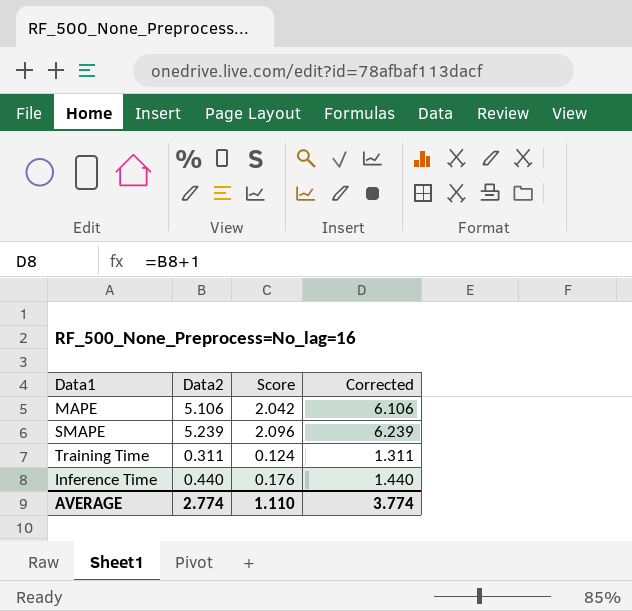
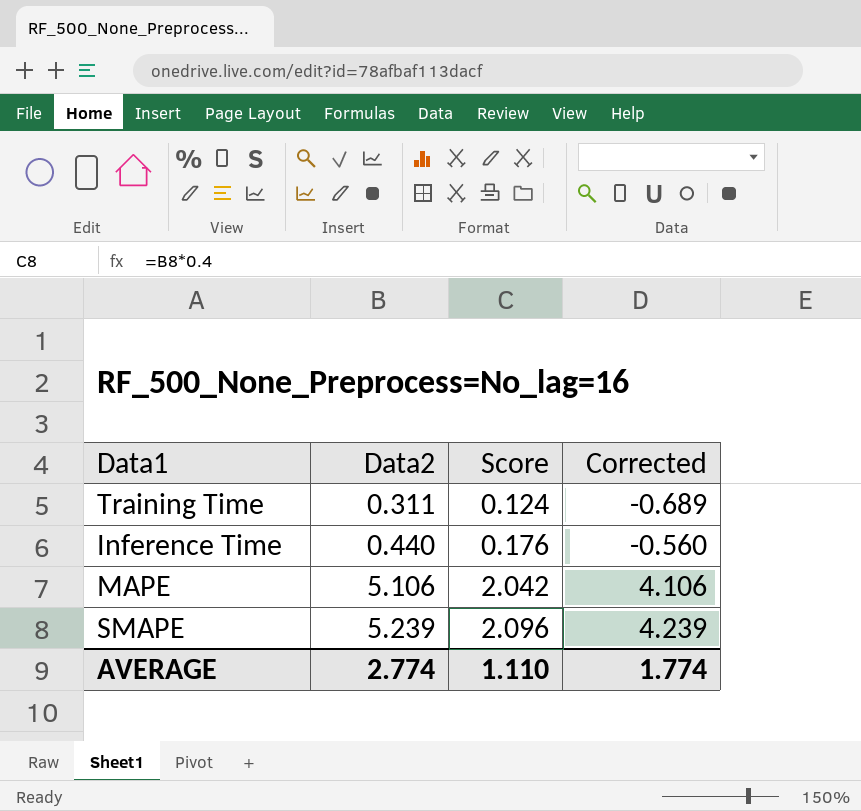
row order: none -> Data2 ascending
column Corrected | formula: [Data2] + 1 -> [Data2] - 1
AVERAGE | Corrected: 3.774 -> 1.774

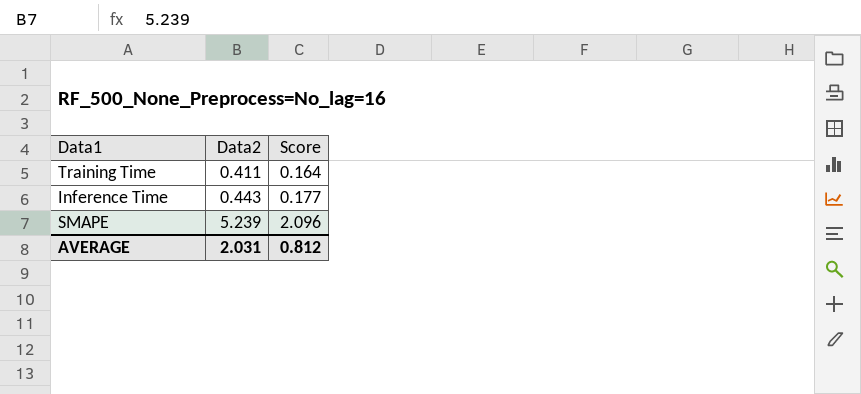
column Corrected | formula: [Data2] - 1 -> none
row MAPE: 5.106 | 2.042 | 4.106 -> none
Training Time | Data2: 0.311 -> 0.411
Training Time | Score: 0.124 -> 0.164
Inference Time | Data2: 0.440 -> 0.443
Inference Time | Score: 0.176 -> 0.177
AVERAGE | Data2: 2.774 -> 2.031
AVERAGE | Score: 1.110 -> 0.812

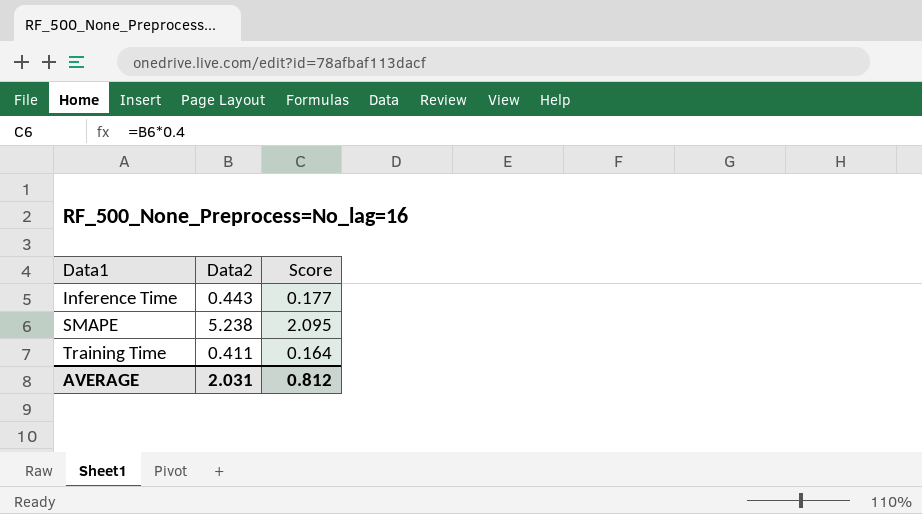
row order: Data2 ascending -> Data1 ascending
SMAPE | Data2: 5.239 -> 5.238
SMAPE | Score: 2.096 -> 2.095

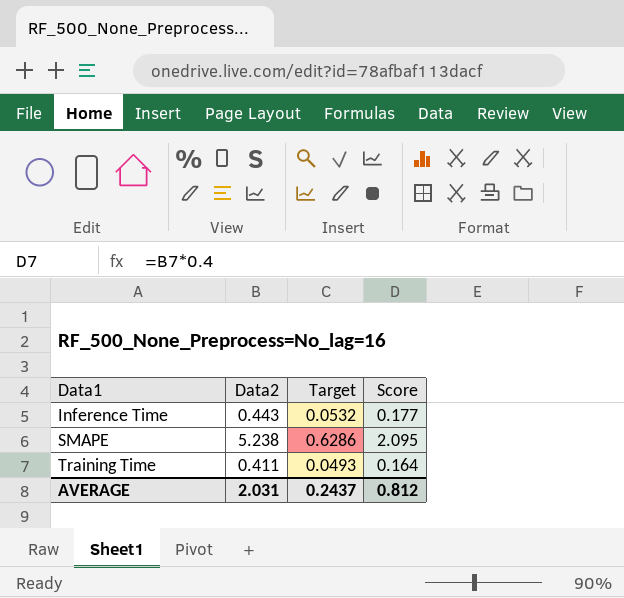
column Target | formula: none -> [Data2] * 0.12

